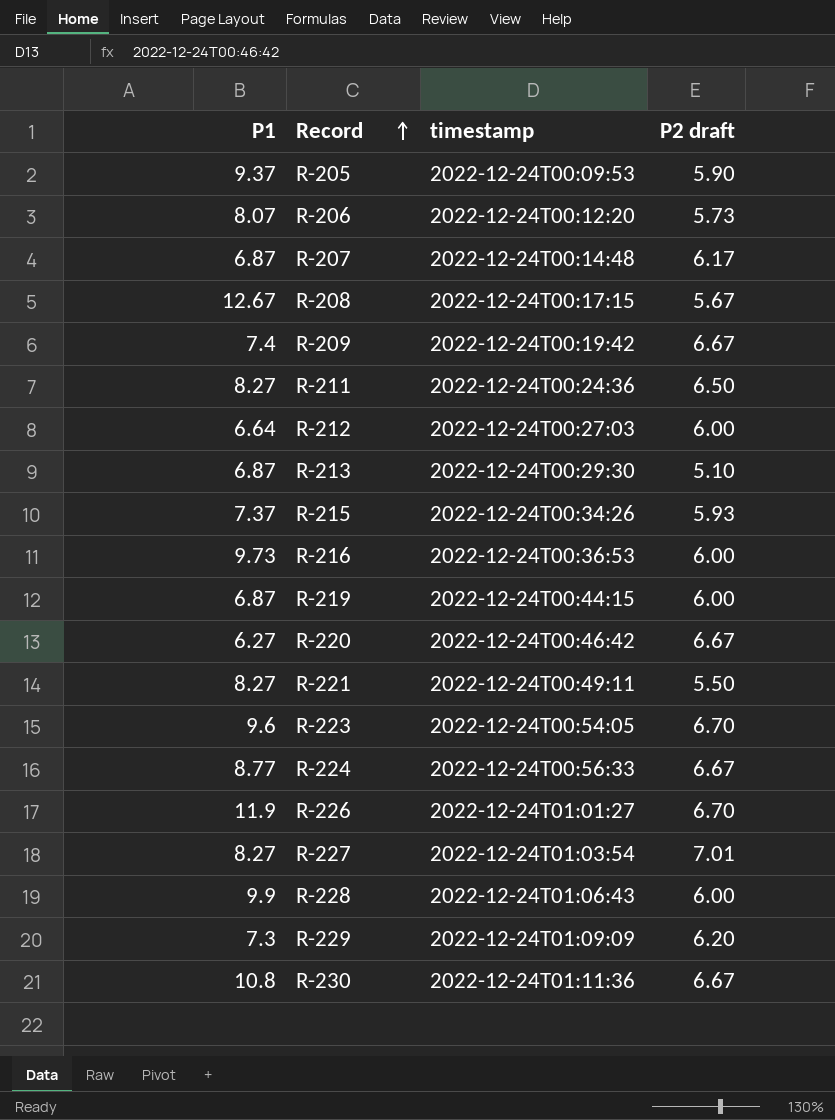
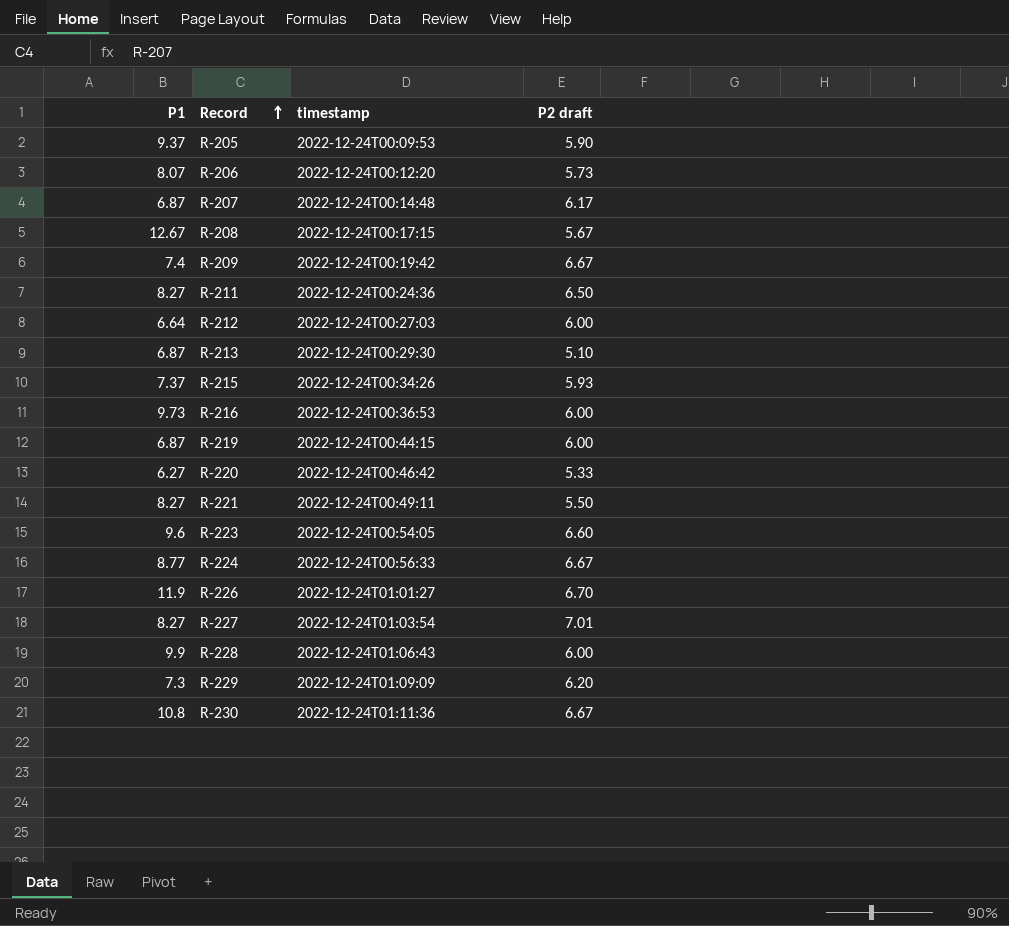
R-220 | P2 draft: 6.67 -> 5.33
R-223 | P2 draft: 6.70 -> 6.60

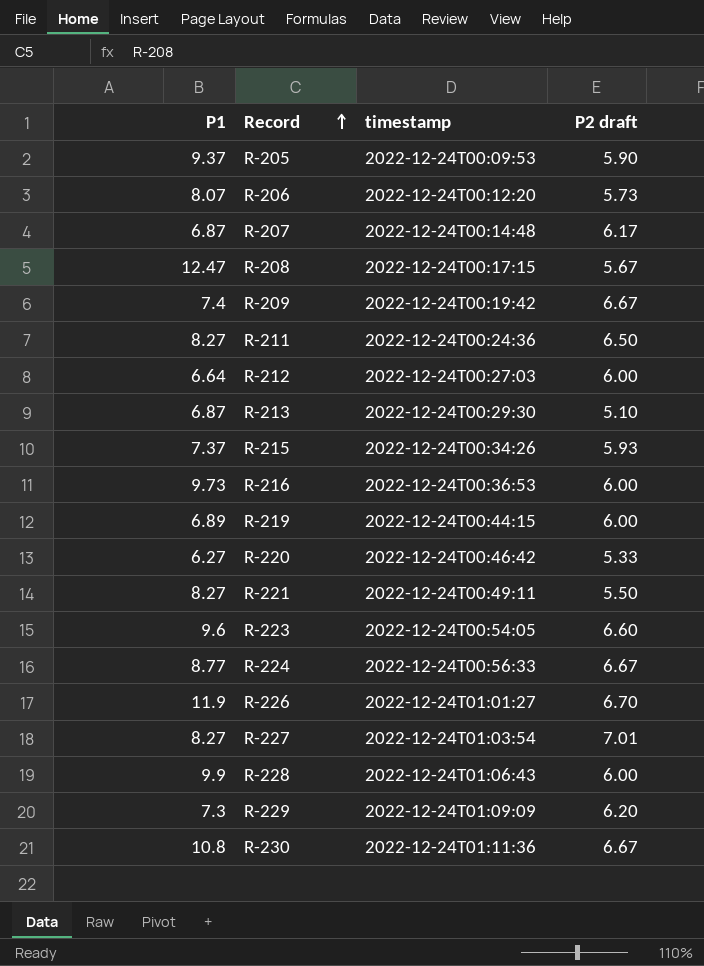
R-208 | P1: 12.67 -> 12.47
R-219 | P1: 6.87 -> 6.89

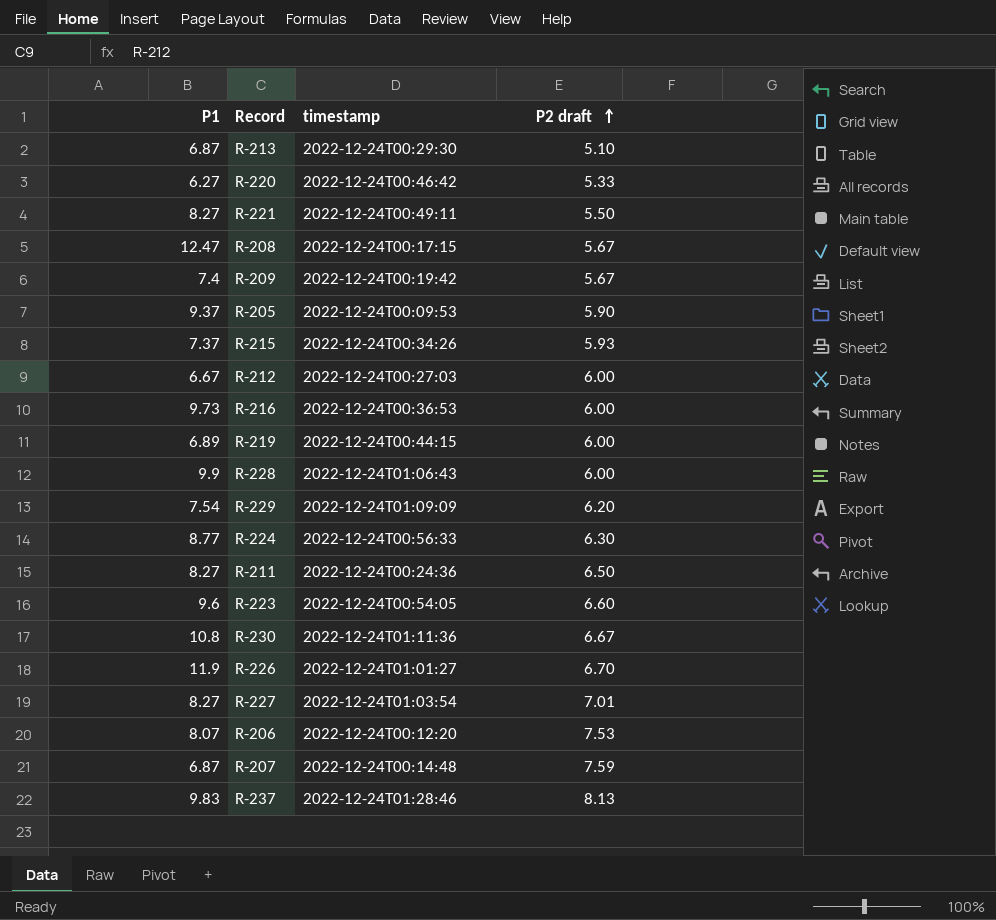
row order: Record ascending -> P2 draft ascending
R-209 | P2 draft: 6.67 -> 5.67
R-212 | P1: 6.64 -> 6.67
R-229 | P1: 7.3 -> 7.54
R-224 | P2 draft: 6.67 -> 6.30
R-206 | P2 draft: 5.73 -> 7.53
R-207 | P2 draft: 6.17 -> 7.59
row R-237: none -> 9.83 | 2022-12-24T01:28:46 | 8.13

